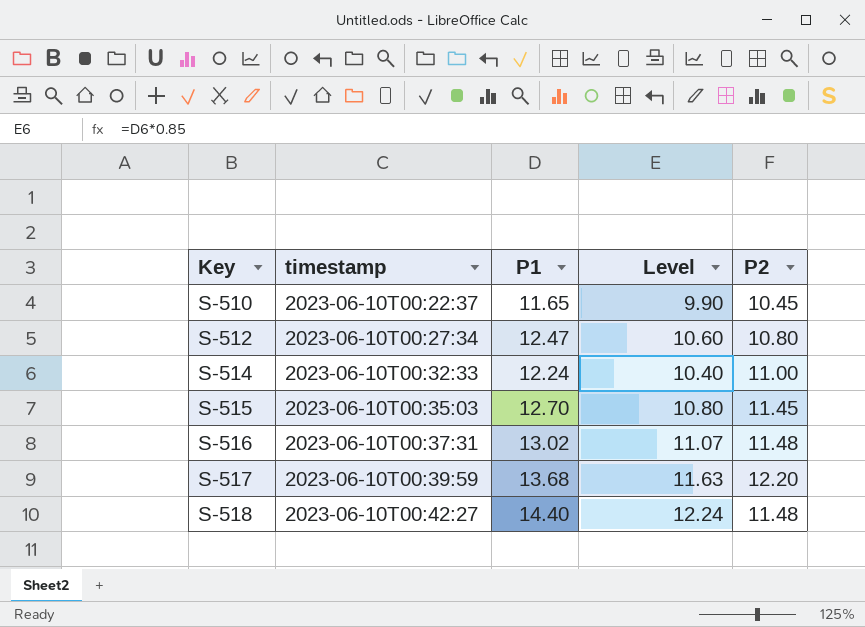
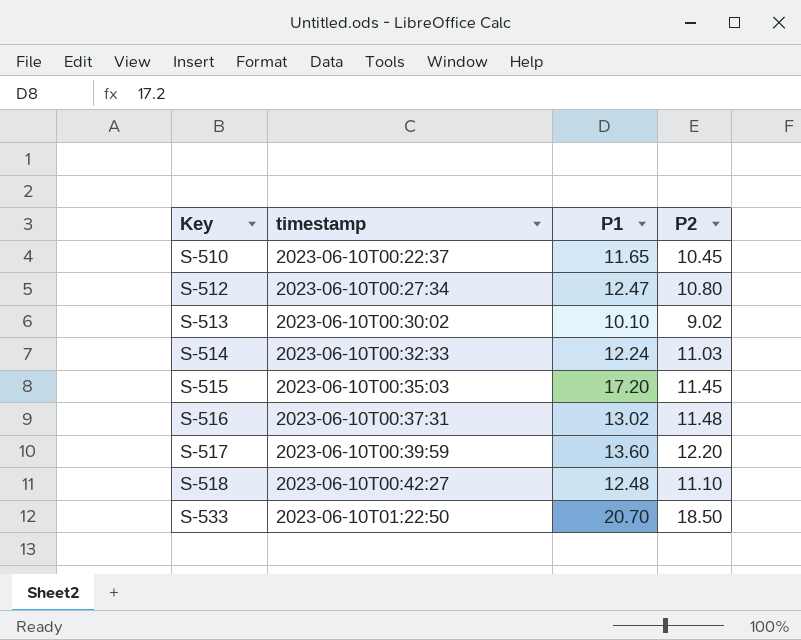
column Level | formula: [P1] * 0.85 -> none
row S-513: none -> 2023-06-10T00:30:02 | 10.10 | 9.02
S-514 | P2: 11.00 -> 11.03
S-515 | P1: 12.70 -> 17.20
S-517 | P1: 13.68 -> 13.60
S-518 | P1: 14.40 -> 12.48
S-518 | P2: 11.48 -> 11.10
row S-533: none -> 2023-06-10T01:22:50 | 20.70 | 18.50

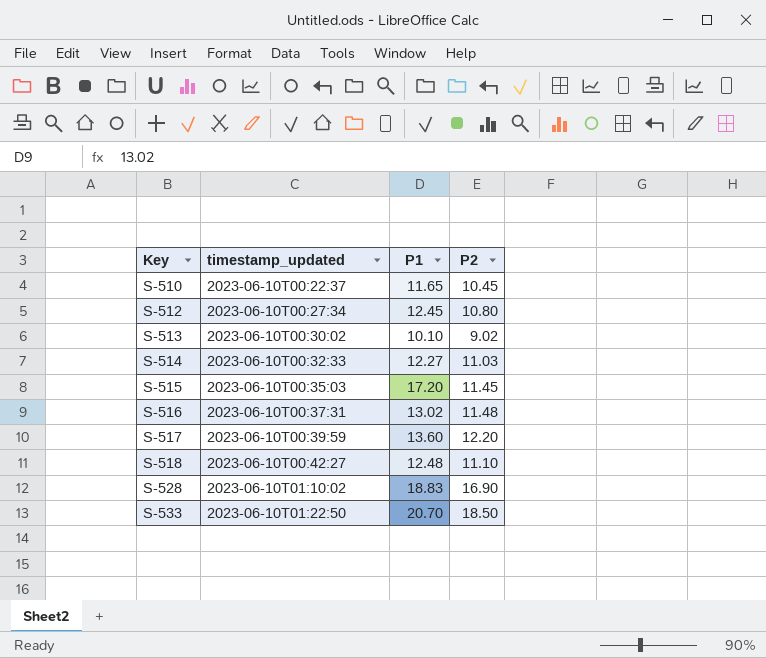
column name: timestamp -> timestamp_updated
S-512 | P1: 12.47 -> 12.45
S-514 | P1: 12.24 -> 12.27
row S-528: none -> 2023-06-10T01:10:02 | 18.83 | 16.90

